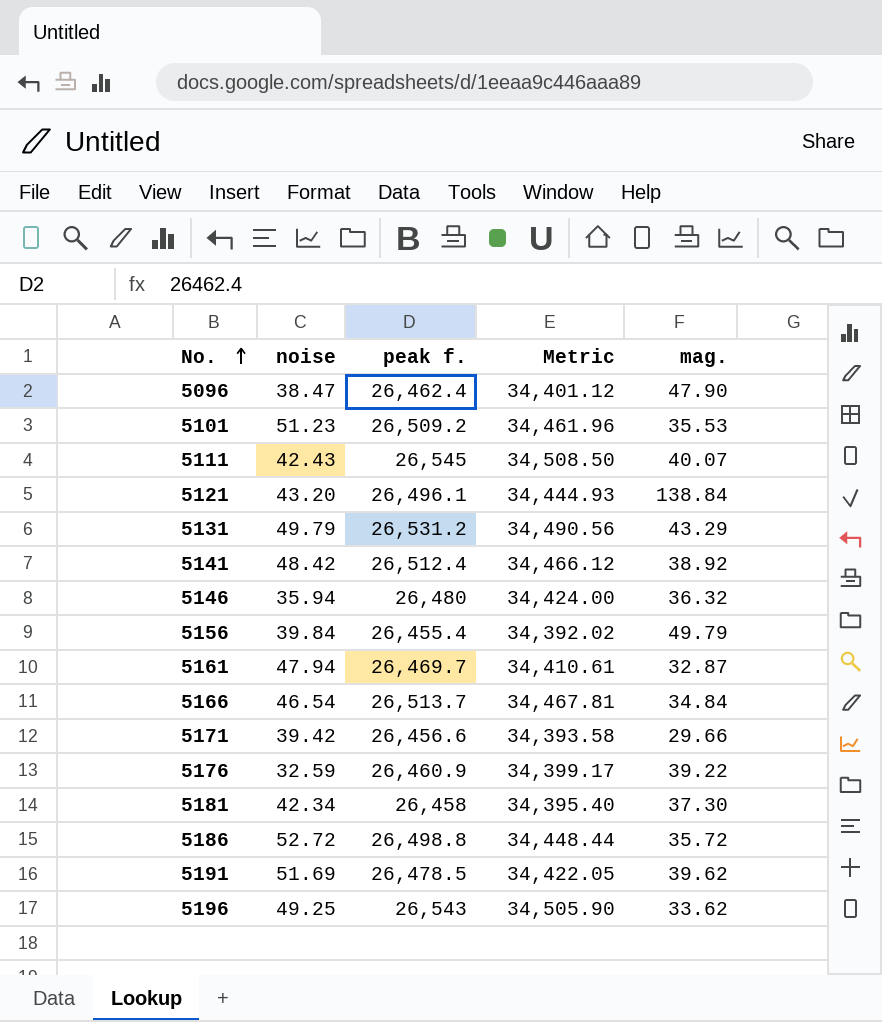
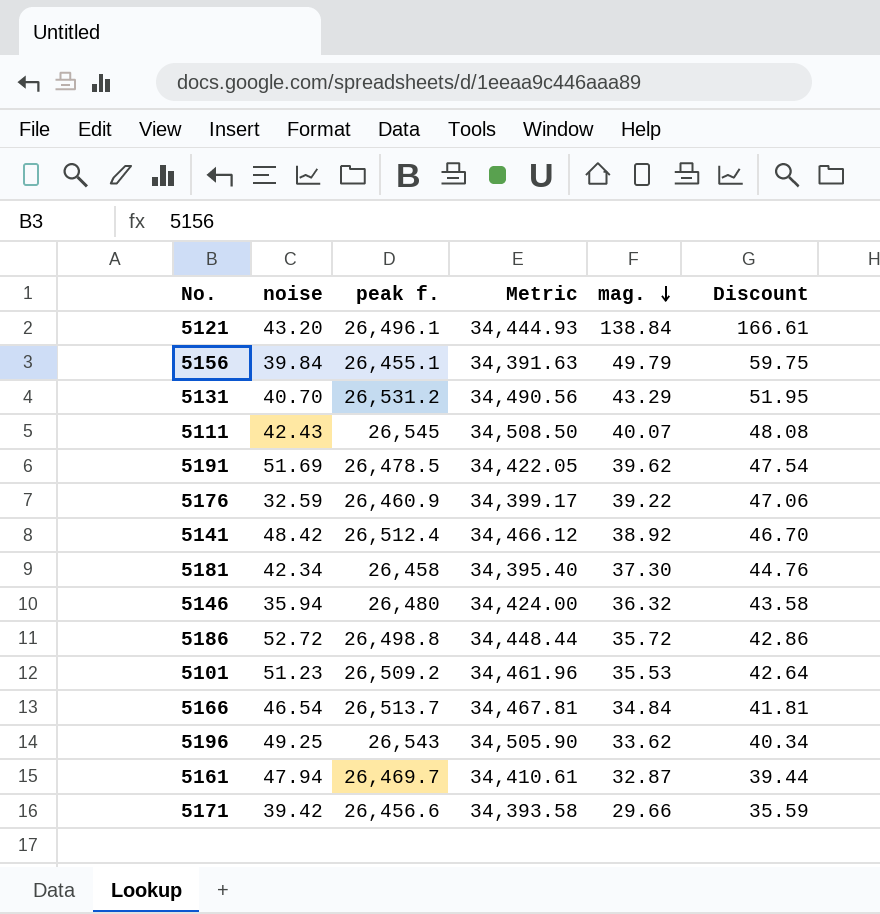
row order: No. ascending -> mag. descending
column Discount | formula: none -> [mag.] * 1.2
row 5096: 38.47 | 26,462.4 | 34,401.12 | 47.90 -> none
5156 | peak f.: 26,455.4 -> 26,455.1
5156 | Metric: 34,392.02 -> 34,391.63
5131 | noise: 49.79 -> 40.70

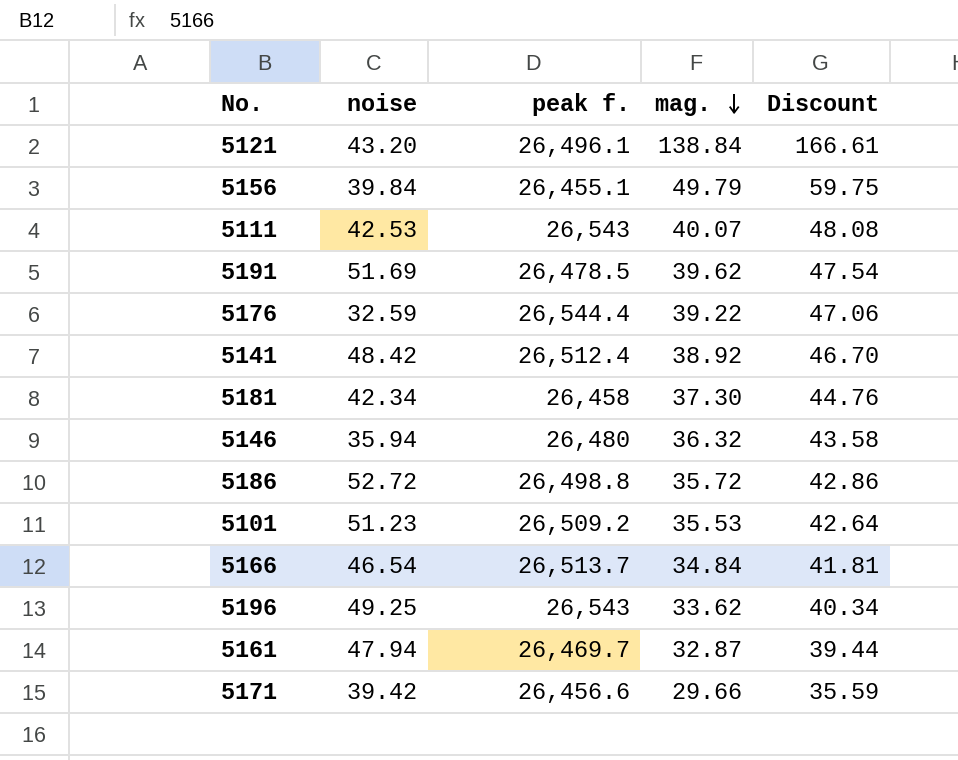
column Metric | formula: [peak f.] * 1.3 -> none
row 5131: 40.70 | 26,531.2 | 34,490.56 | 43.29 | 51.95 -> none
5111 | noise: 42.43 -> 42.53
5111 | peak f.: 26,545 -> 26,543
5176 | peak f.: 26,460.9 -> 26,544.4

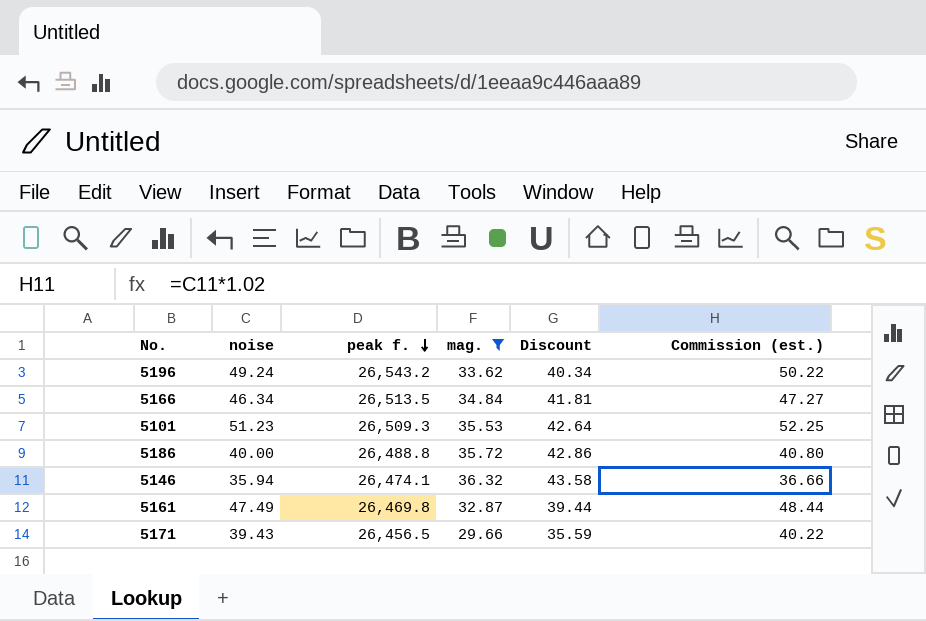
filter: none -> mag. <= 36.32
row order: mag. descending -> peak f. descending
column Commission (est.) | formula: none -> [noise] * 1.02
5196 | noise: 49.25 -> 49.24
5196 | peak f.: 26,543 -> 26,543.2
5166 | noise: 46.54 -> 46.34
5166 | peak f.: 26,513.7 -> 26,513.5
5101 | peak f.: 26,509.2 -> 26,509.3
5186 | noise: 52.72 -> 40.00
5186 | peak f.: 26,498.8 -> 26,488.8
5146 | peak f.: 26,480 -> 26,474.1
5161 | noise: 47.94 -> 47.49
5161 | peak f.: 26,469.7 -> 26,469.8
5171 | noise: 39.42 -> 39.43
5171 | peak f.: 26,456.6 -> 26,456.5

